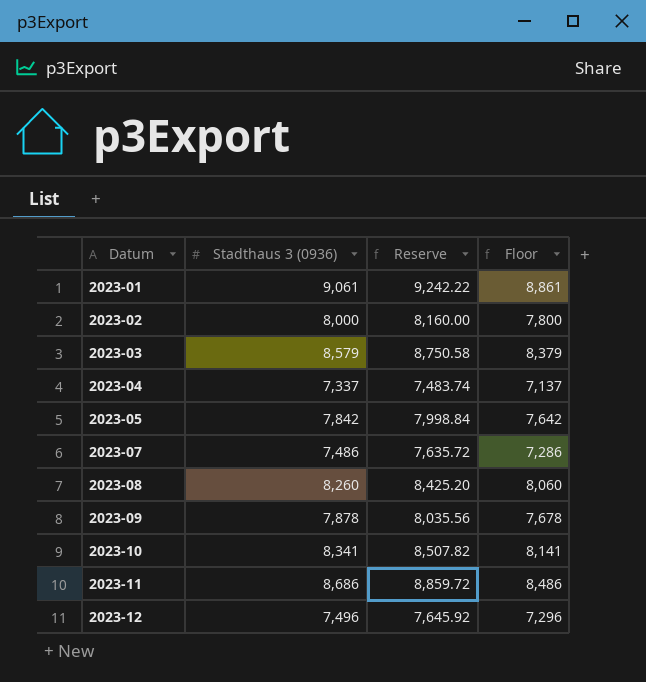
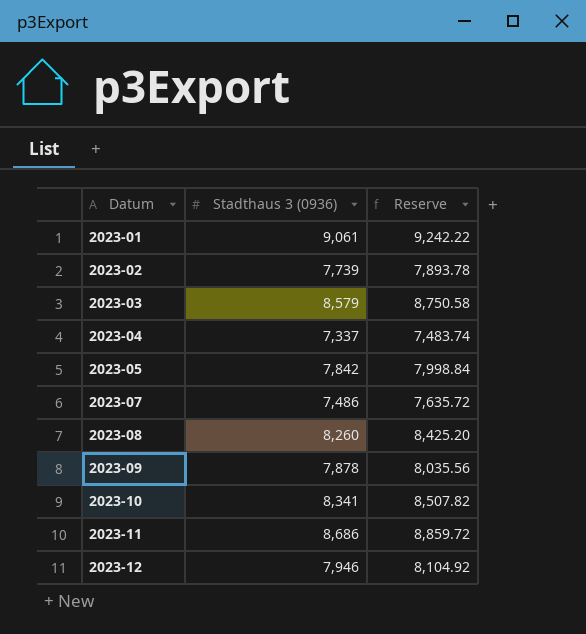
column Floor | formula: [Stadthaus 3 (0936)] - 200 -> none
2023-02 | Stadthaus 3 (0936): 8,000 -> 7,739
2023-02 | Reserve: 8,160.00 -> 7,893.78
2023-12 | Stadthaus 3 (0936): 7,496 -> 7,946
2023-12 | Reserve: 7,645.92 -> 8,104.92

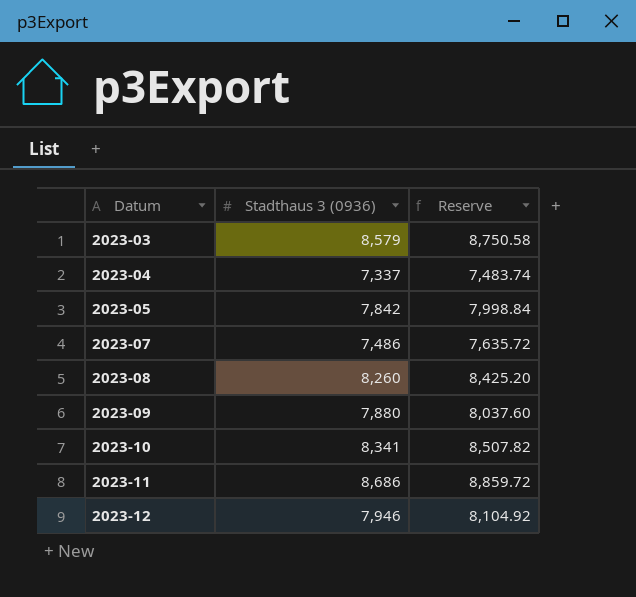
row 2023-01: 9,061 | 9,242.22 -> none
row 2023-02: 7,739 | 7,893.78 -> none
2023-09 | Stadthaus 3 (0936): 7,878 -> 7,880
2023-09 | Reserve: 8,035.56 -> 8,037.60

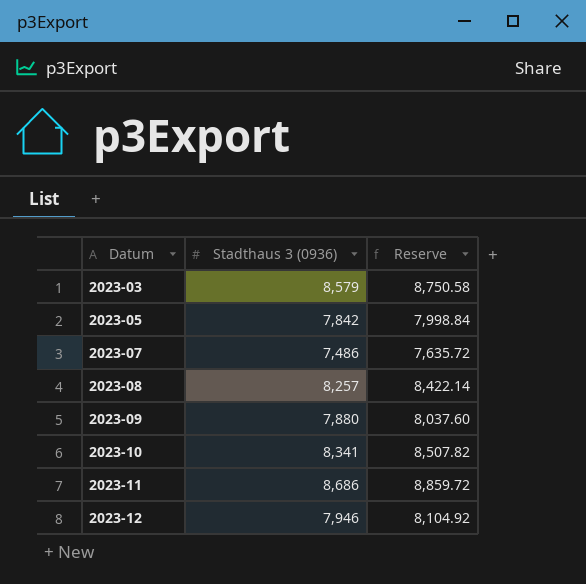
row 2023-04: 7,337 | 7,483.74 -> none
2023-08 | Stadthaus 3 (0936): 8,260 -> 8,257
2023-08 | Reserve: 8,425.20 -> 8,422.14

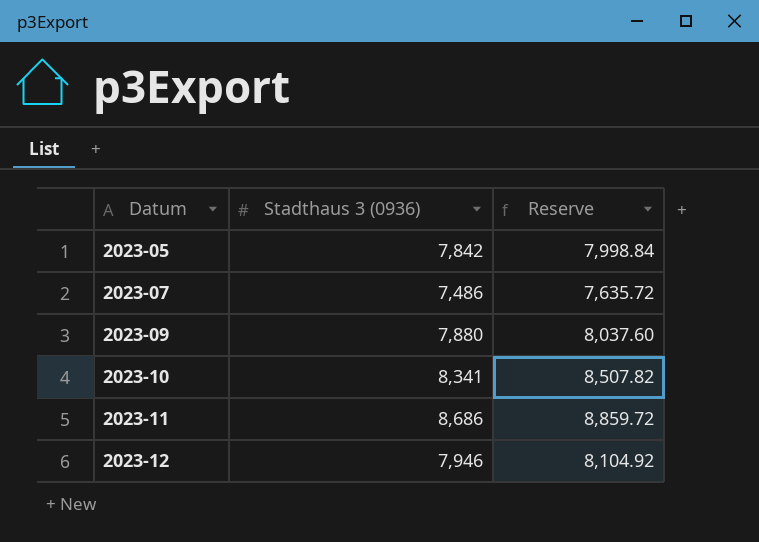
row 2023-03: 8,579 | 8,750.58 -> none
row 2023-08: 8,257 | 8,422.14 -> none

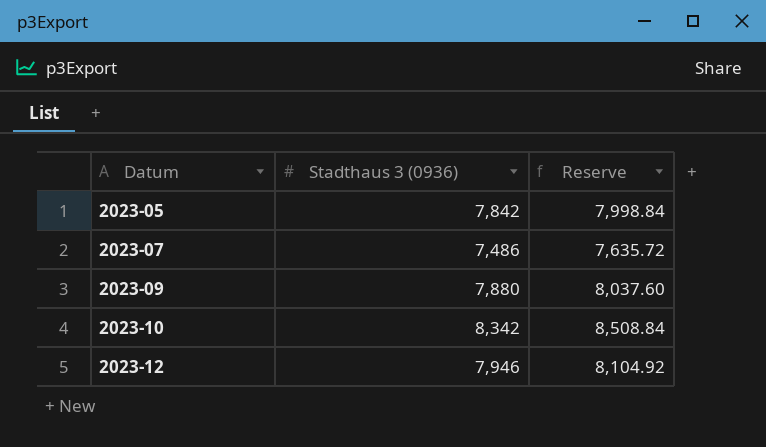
row 2023-11: 8,686 | 8,859.72 -> none
2023-10 | Stadthaus 3 (0936): 8,341 -> 8,342
2023-10 | Reserve: 8,507.82 -> 8,508.84

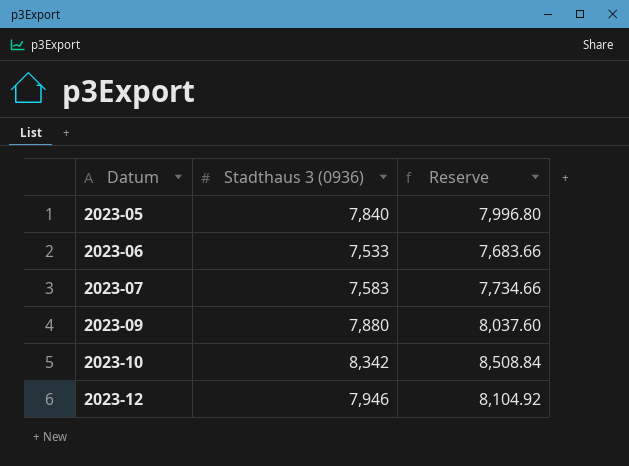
2023-05 | Stadthaus 3 (0936): 7,842 -> 7,840
2023-05 | Reserve: 7,998.84 -> 7,996.80
row 2023-06: none -> 7,533 | 7,683.66
2023-07 | Stadthaus 3 (0936): 7,486 -> 7,583
2023-07 | Reserve: 7,635.72 -> 7,734.66

